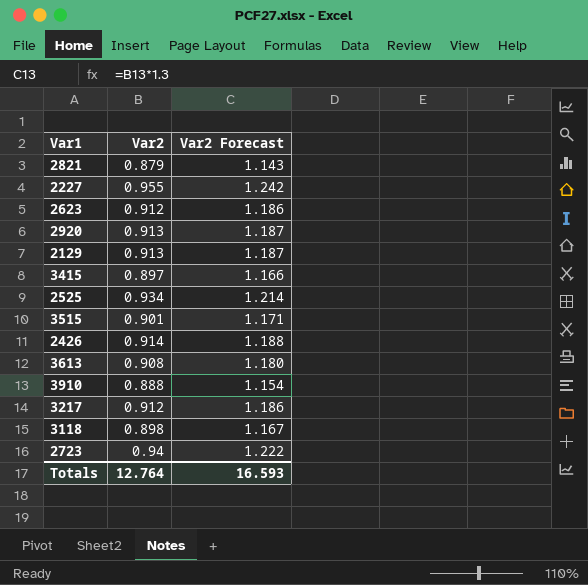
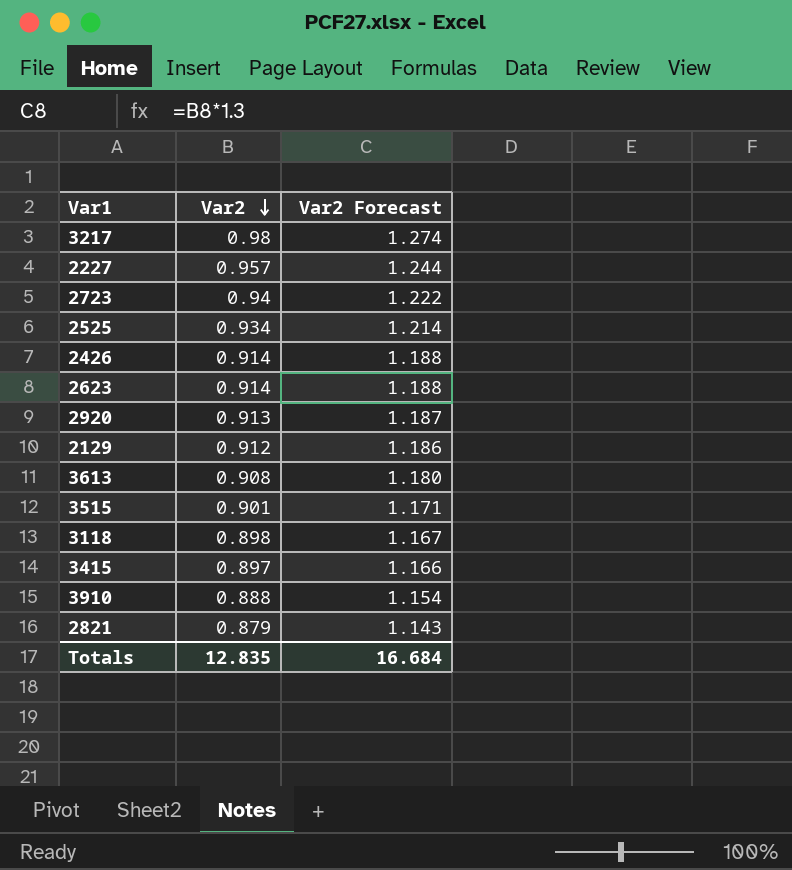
row order: none -> Var2 descending
3217 | Var2: 0.912 -> 0.98
3217 | Var2 Forecast: 1.186 -> 1.274
2227 | Var2: 0.955 -> 0.957
2227 | Var2 Forecast: 1.242 -> 1.244
2623 | Var2: 0.912 -> 0.914
2623 | Var2 Forecast: 1.186 -> 1.188
2129 | Var2: 0.913 -> 0.912
2129 | Var2 Forecast: 1.187 -> 1.186
Totals | Var2: 12.764 -> 12.835
Totals | Var2 Forecast: 16.593 -> 16.684

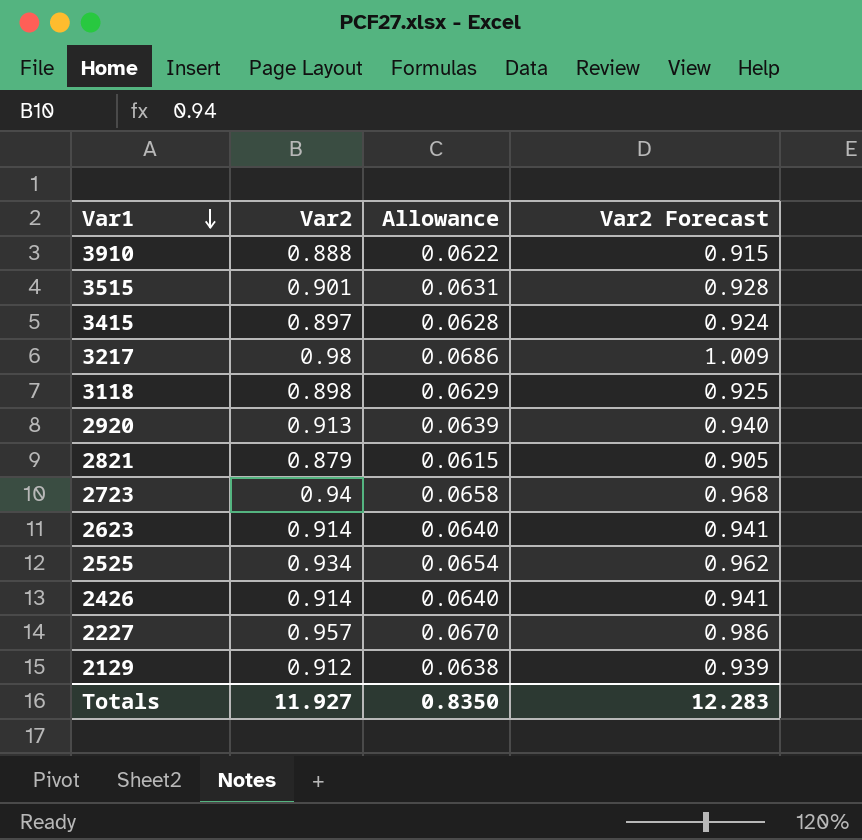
row order: Var2 descending -> Var1 descending
column Allowance | formula: none -> [Var2] * 0.07
column Var2 Forecast | formula: [Var2] * 1.3 -> [Var2] * 1.03
row 3613: 0.908 | 1.180 -> none
Totals | Var2: 12.835 -> 11.927
Totals | Var2 Forecast: 16.684 -> 12.283

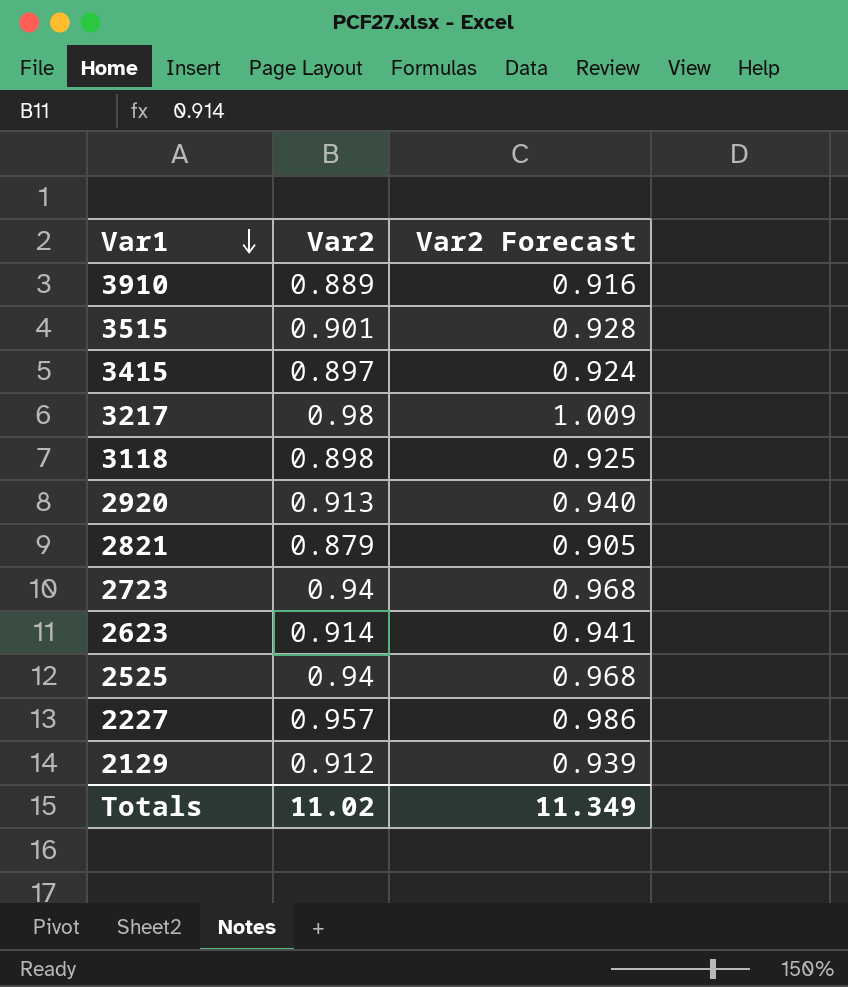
column Allowance | formula: [Var2] * 0.07 -> none
row 2426: 0.914 | 0.0640 | 0.941 -> none
3910 | Var2: 0.888 -> 0.889
3910 | Var2 Forecast: 0.915 -> 0.916
2525 | Var2: 0.934 -> 0.94
2525 | Var2 Forecast: 0.962 -> 0.968
Totals | Var2: 11.927 -> 11.02
Totals | Var2 Forecast: 12.283 -> 11.349

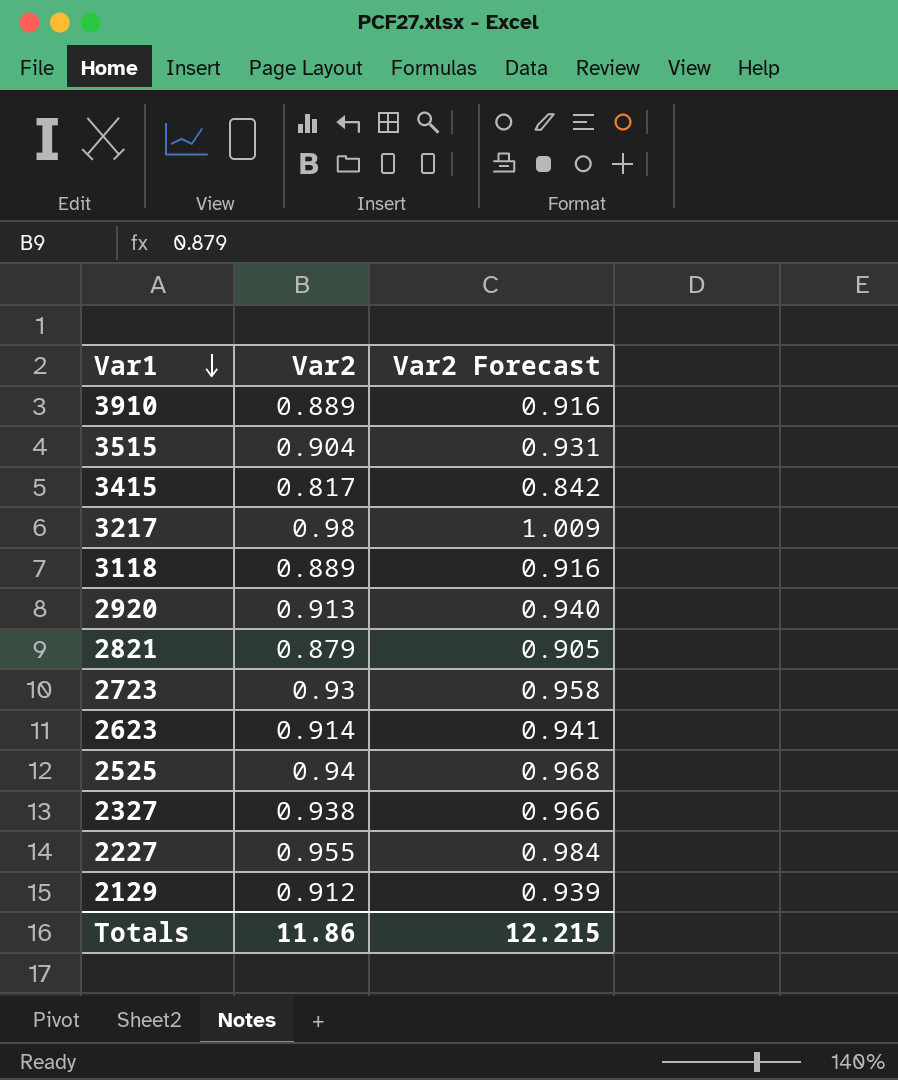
3515 | Var2: 0.901 -> 0.904
3515 | Var2 Forecast: 0.928 -> 0.931
3415 | Var2: 0.897 -> 0.817
3415 | Var2 Forecast: 0.924 -> 0.842
3118 | Var2: 0.898 -> 0.889
3118 | Var2 Forecast: 0.925 -> 0.916
2723 | Var2: 0.94 -> 0.93
2723 | Var2 Forecast: 0.968 -> 0.958
row 2327: none -> 0.938 | 0.966
2227 | Var2: 0.957 -> 0.955
2227 | Var2 Forecast: 0.986 -> 0.984
Totals | Var2: 11.02 -> 11.86
Totals | Var2 Forecast: 11.349 -> 12.215

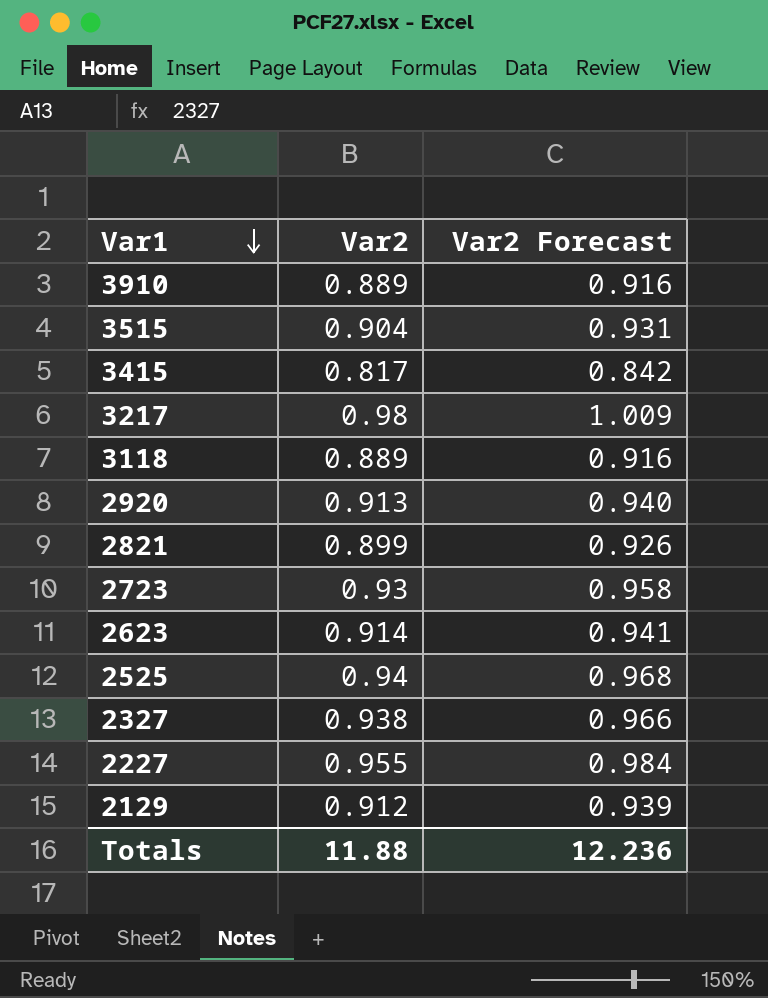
2821 | Var2: 0.879 -> 0.899
2821 | Var2 Forecast: 0.905 -> 0.926
Totals | Var2: 11.86 -> 11.88
Totals | Var2 Forecast: 12.215 -> 12.236

